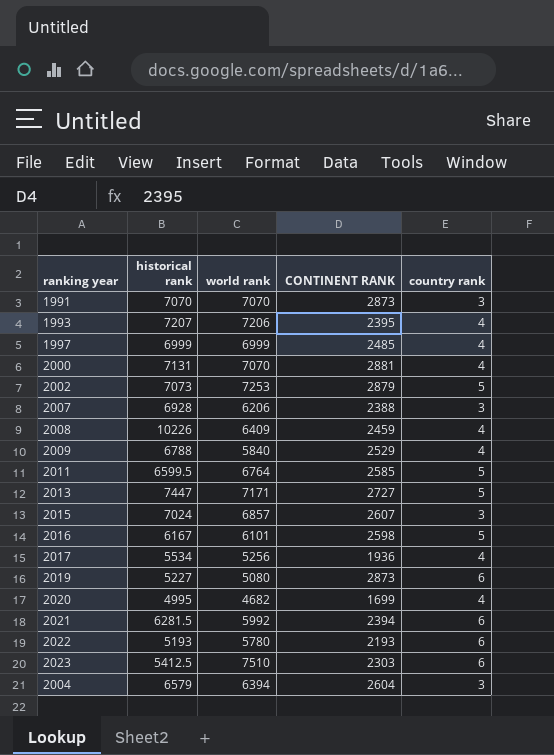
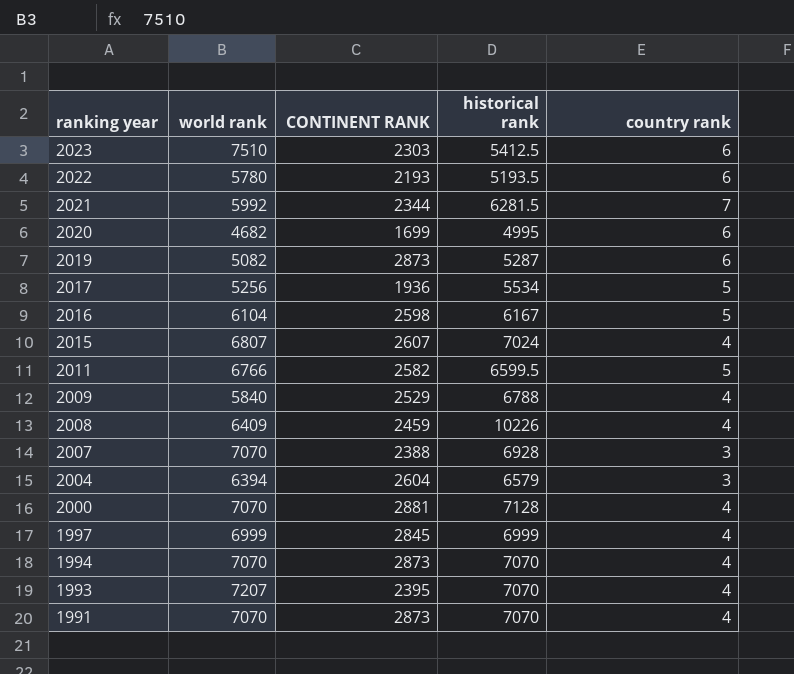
row order: none -> ranking year descending
column historical rank | position: 2 -> 4
row 2002: 7073 | 7253 | 2879 | 5 -> none
row 2013: 7447 | 7171 | 2727 | 5 -> none
2022 | historical rank: 5193 -> 5193.5
2021 | CONTINENT RANK: 2394 -> 2344
2021 | country rank: 6 -> 7
2020 | country rank: 4 -> 6
2019 | world rank: 5080 -> 5082
2019 | historical rank: 5227 -> 5287
2017 | country rank: 4 -> 5
2016 | world rank: 6101 -> 6104
2015 | world rank: 6857 -> 6807
2015 | country rank: 3 -> 4
2011 | world rank: 6764 -> 6766
2011 | CONTINENT RANK: 2585 -> 2582
2007 | world rank: 6206 -> 7070
2000 | historical rank: 7131 -> 7128
1997 | CONTINENT RANK: 2485 -> 2845
row 1994: none -> 7070 | 2873 | 7070 | 4
1993 | world rank: 7206 -> 7207
1993 | historical rank: 7207 -> 7070
1991 | country rank: 3 -> 4

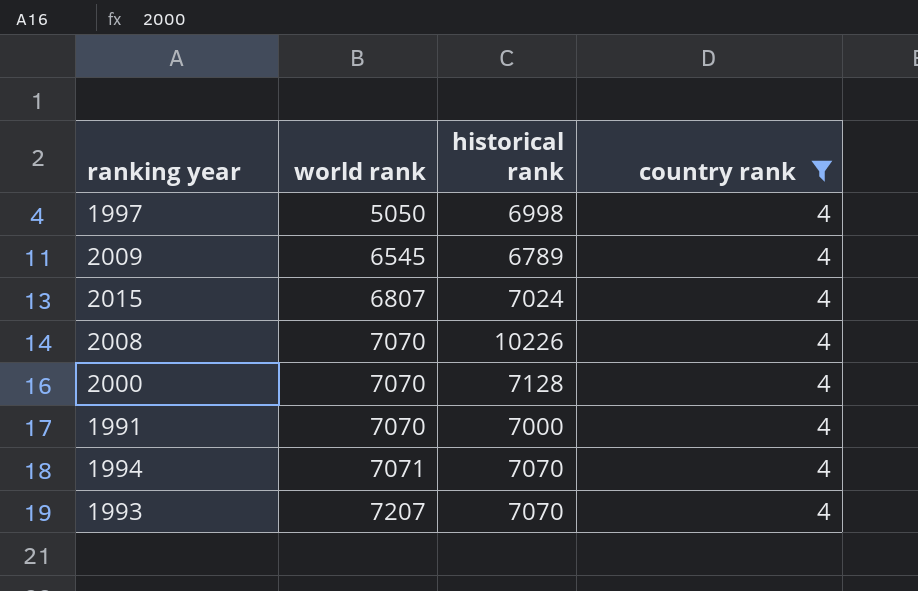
filter: none -> country rank = 4
row order: ranking year descending -> world rank ascending
column CONTINENT RANK | position: 3 -> none
1997 | world rank: 6999 -> 5050
1997 | historical rank: 6999 -> 6998
2009 | world rank: 5840 -> 6545
2009 | historical rank: 6788 -> 6789
2008 | world rank: 6409 -> 7070
1991 | historical rank: 7070 -> 7000
1994 | world rank: 7070 -> 7071

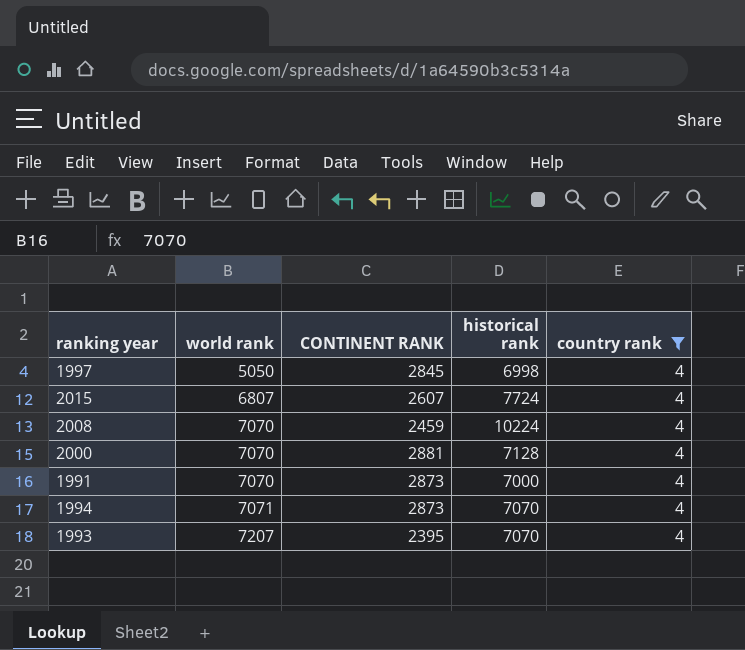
column CONTINENT RANK | position: none -> 3
row 2009: 6545 | 6789 | 4 -> none
2015 | historical rank: 7024 -> 7724
2008 | historical rank: 10226 -> 10224

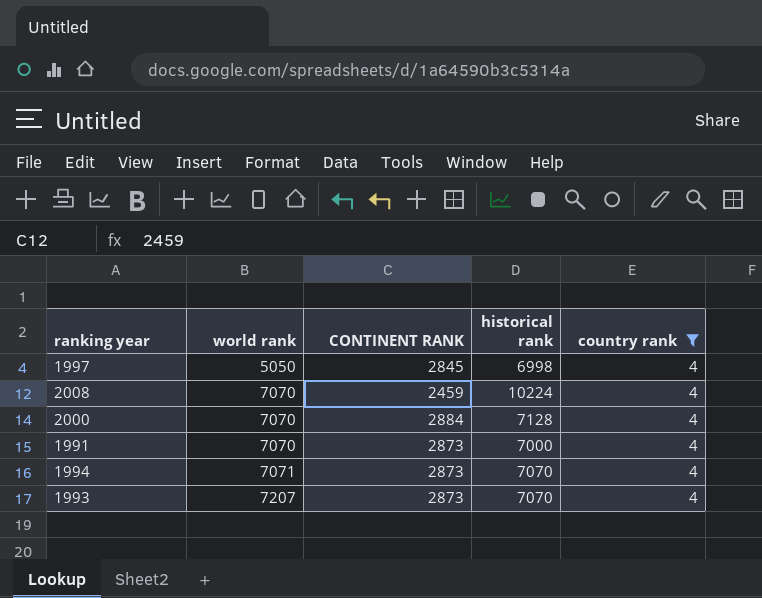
row 2015: 6807 | 2607 | 7724 | 4 -> none
2000 | CONTINENT RANK: 2881 -> 2884
1993 | CONTINENT RANK: 2395 -> 2873

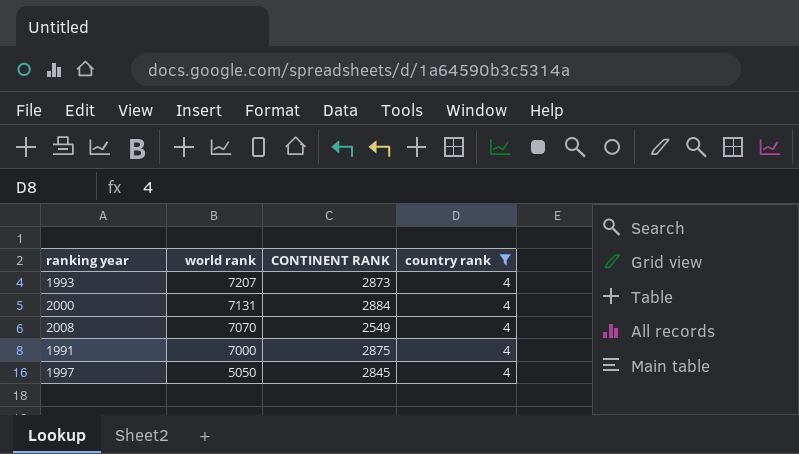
row order: world rank ascending -> world rank descending
column historical rank | position: 4 -> none
row 1994: 7071 | 2873 | 7070 | 4 -> none
2000 | world rank: 7070 -> 7131
2008 | CONTINENT RANK: 2459 -> 2549
1991 | world rank: 7070 -> 7000
1991 | CONTINENT RANK: 2873 -> 2875

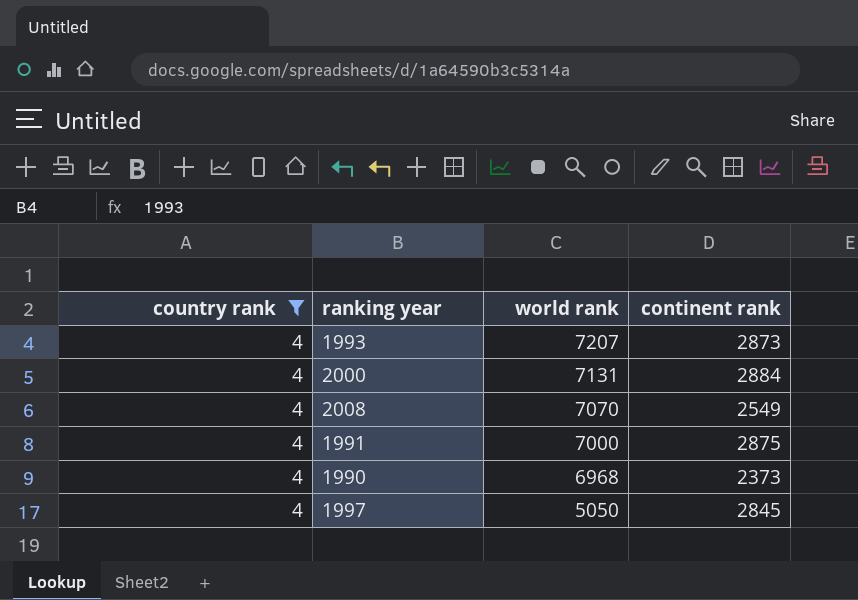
column country rank | position: 4 -> 1
column name: CONTINENT RANK -> continent rank
row 1990: none -> 4 | 6968 | 2373

